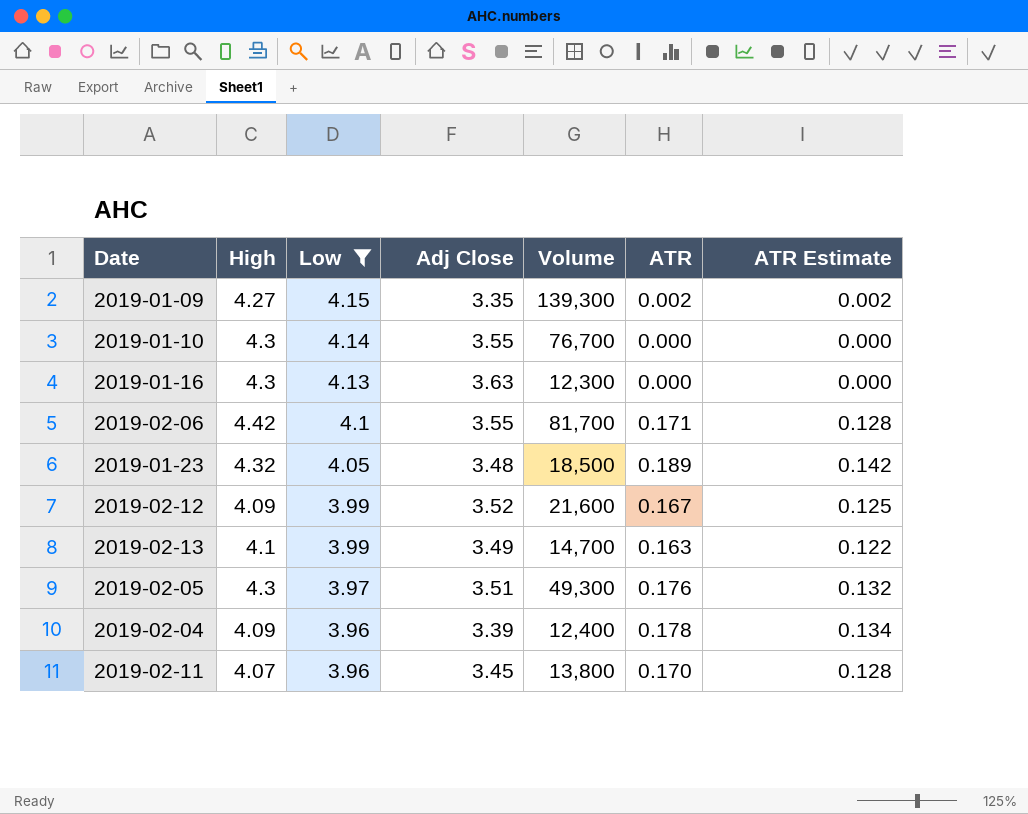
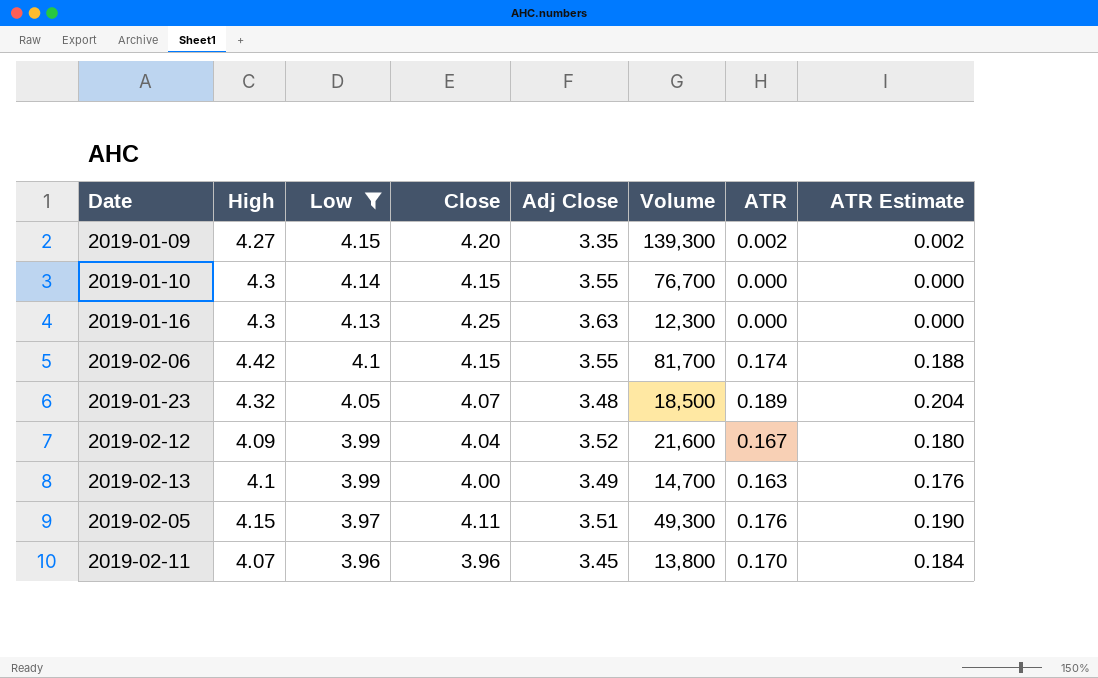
column Close | position: none -> 4
column ATR Estimate | formula: [ATR] * 0.75 -> [ATR] * 1.08
row 2019-02-04: 4.09 | 3.96 | 3.39 | 12,400 | 0.178 | 0.134 -> none
2019-02-06 | ATR: 0.171 -> 0.174
2019-02-05 | High: 4.3 -> 4.15

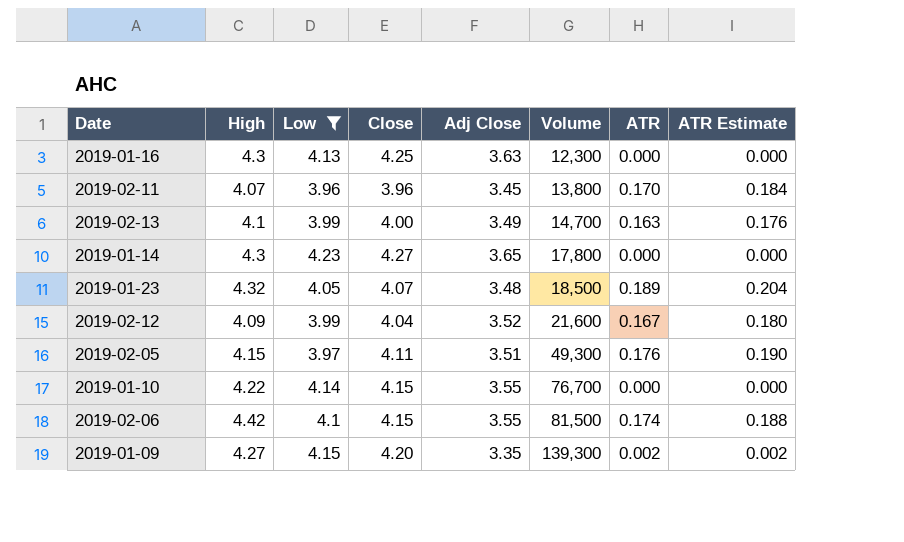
row order: Low descending -> Volume ascending
row 2019-01-14: none -> 4.3 | 4.23 | 4.27 | 3.65 | 17,800 | 0.000 | 0.000
2019-01-10 | High: 4.3 -> 4.22
2019-02-06 | Volume: 81,700 -> 81,500

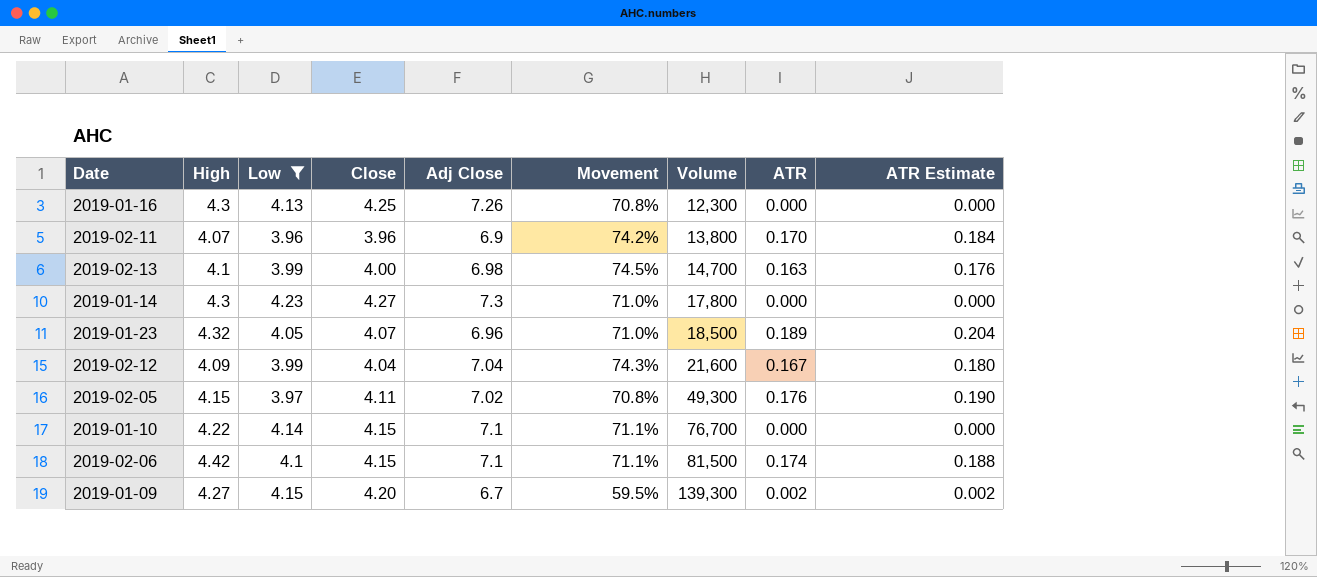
column Movement | formula: none -> ([Adj Close] - [Close]) / [Close]
2019-01-16 | Adj Close: 3.63 -> 7.26
2019-02-11 | Adj Close: 3.45 -> 6.9
2019-02-13 | Adj Close: 3.49 -> 6.98
2019-01-14 | Adj Close: 3.65 -> 7.3
2019-01-23 | Adj Close: 3.48 -> 6.96
2019-02-12 | Adj Close: 3.52 -> 7.04
2019-02-05 | Adj Close: 3.51 -> 7.02
2019-01-10 | Adj Close: 3.55 -> 7.1
2019-02-06 | Adj Close: 3.55 -> 7.1
2019-01-09 | Adj Close: 3.35 -> 6.7

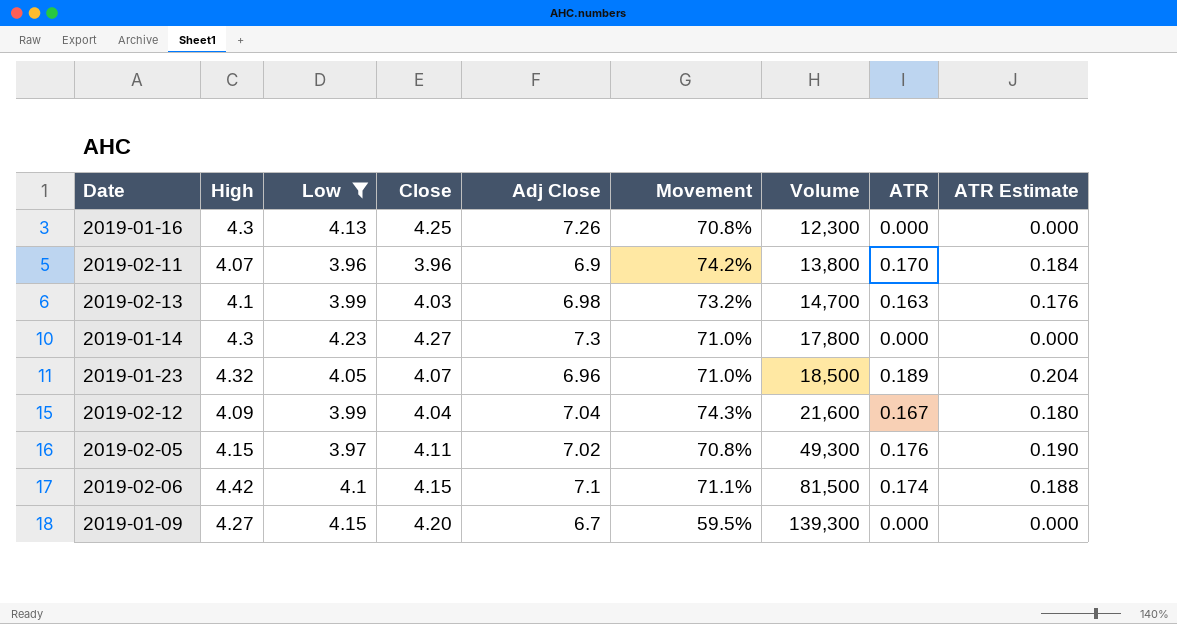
row 2019-01-10: 4.22 | 4.14 | 4.15 | 7.1 | 71.1% | 76,700 | 0.000 | 0.000 -> none
2019-02-13 | Close: 4.00 -> 4.03
2019-02-13 | Movement: 74.5% -> 73.2%
2019-01-09 | ATR: 0.002 -> 0.000
2019-01-09 | ATR Estimate: 0.002 -> 0.000

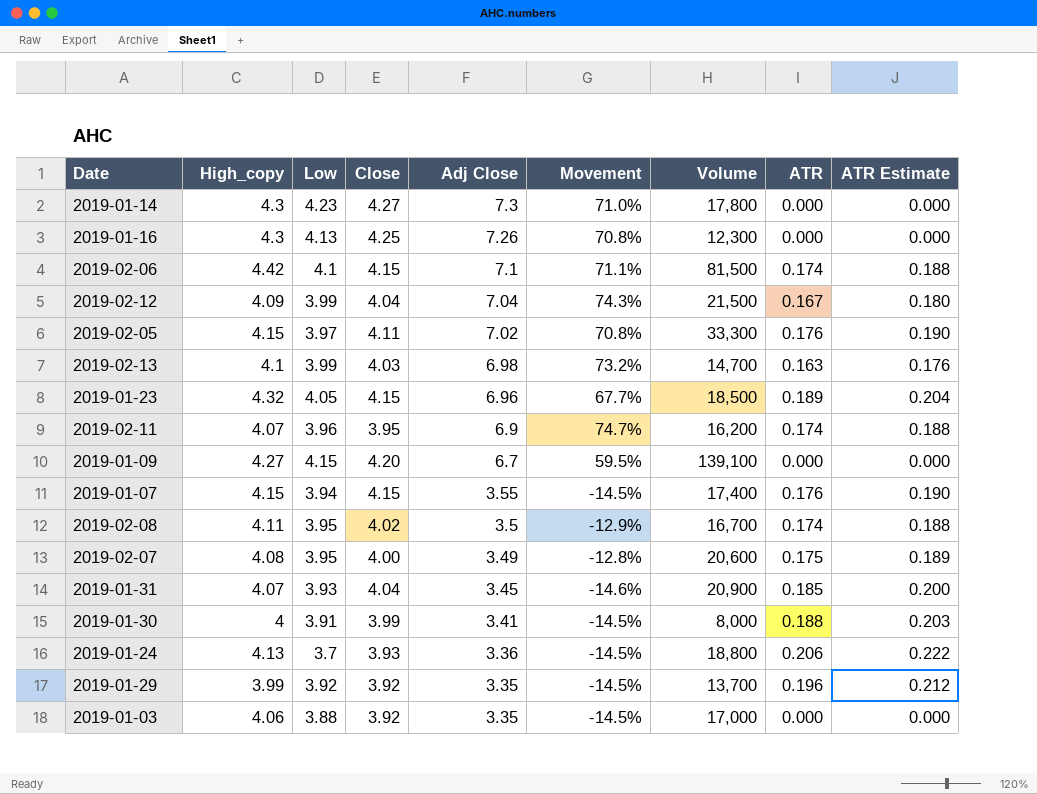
filter: Low >= 3.96 -> none
row order: Volume ascending -> Adj Close descending
column name: High -> High_copy
2019-02-12 | Volume: 21,600 -> 21,500
2019-02-05 | Volume: 49,300 -> 33,300
2019-01-23 | Close: 4.07 -> 4.15
2019-01-23 | Movement: 71.0% -> 67.7%
2019-02-11 | Close: 3.96 -> 3.95
2019-02-11 | Movement: 74.2% -> 74.7%
2019-02-11 | Volume: 13,800 -> 16,200
2019-02-11 | ATR: 0.170 -> 0.174
2019-02-11 | ATR Estimate: 0.184 -> 0.188
2019-01-09 | Volume: 139,300 -> 139,100

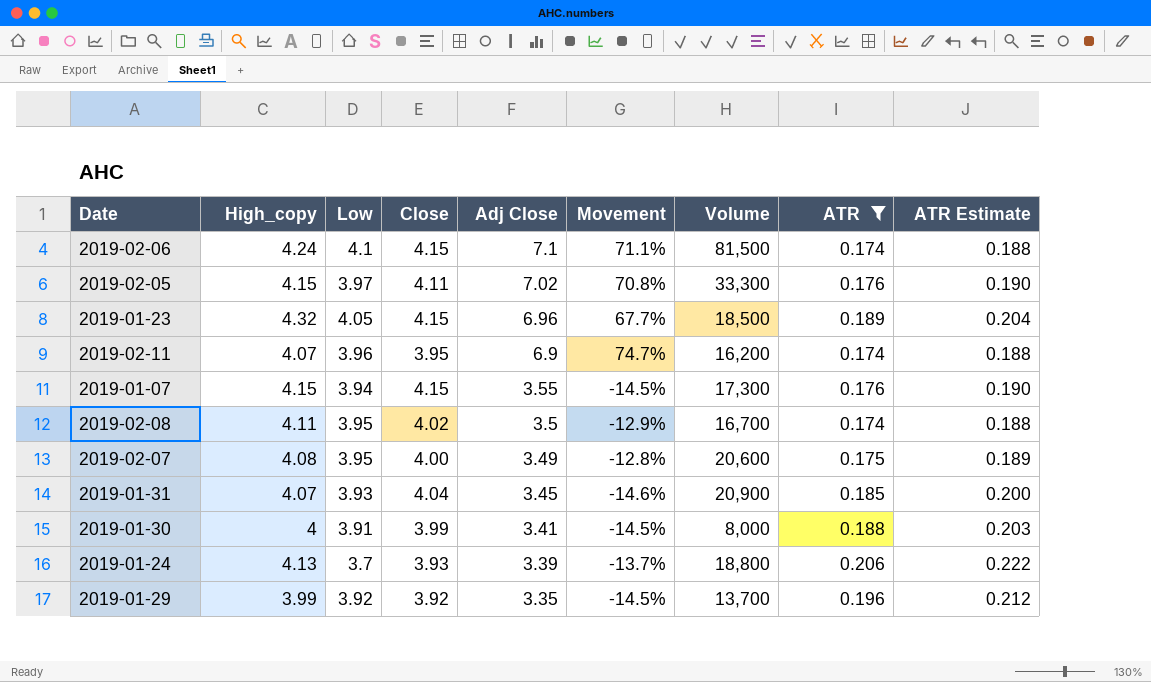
filter: none -> ATR >= 0.174
2019-02-06 | High_copy: 4.42 -> 4.24
2019-01-07 | Volume: 17,400 -> 17,300
2019-01-24 | Adj Close: 3.36 -> 3.39
2019-01-24 | Movement: -14.5% -> -13.7%

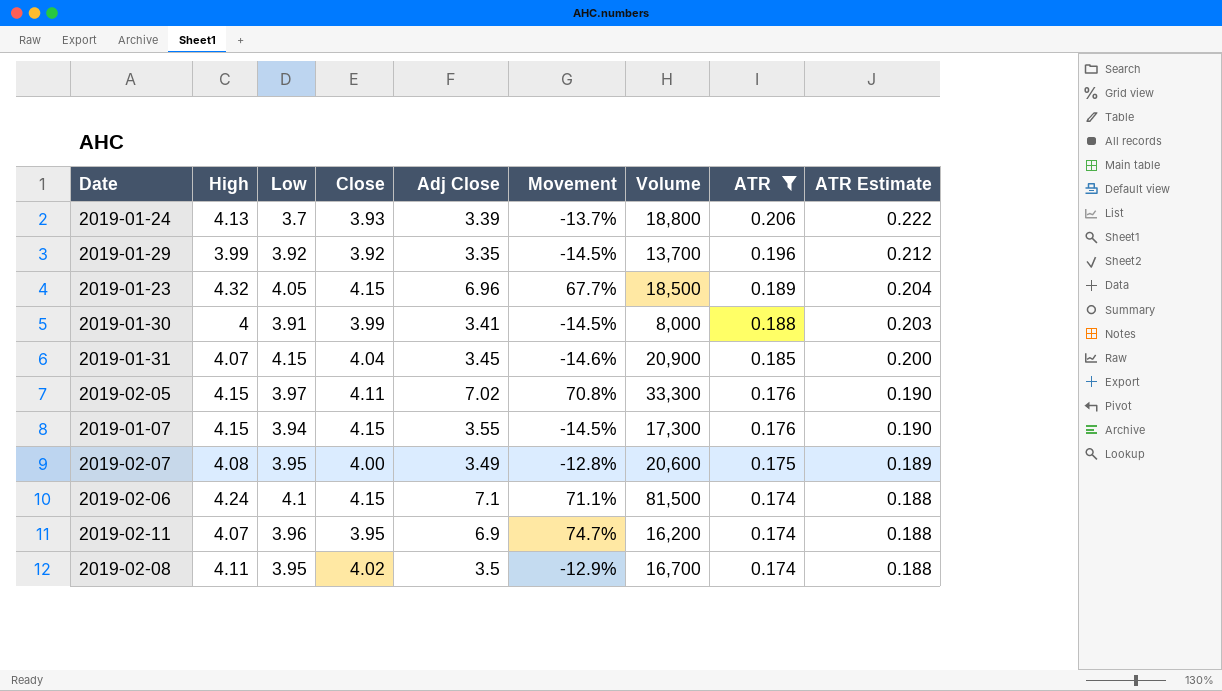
row order: Adj Close descending -> ATR descending
column name: High_copy -> High
2019-01-31 | Low: 3.93 -> 4.15

